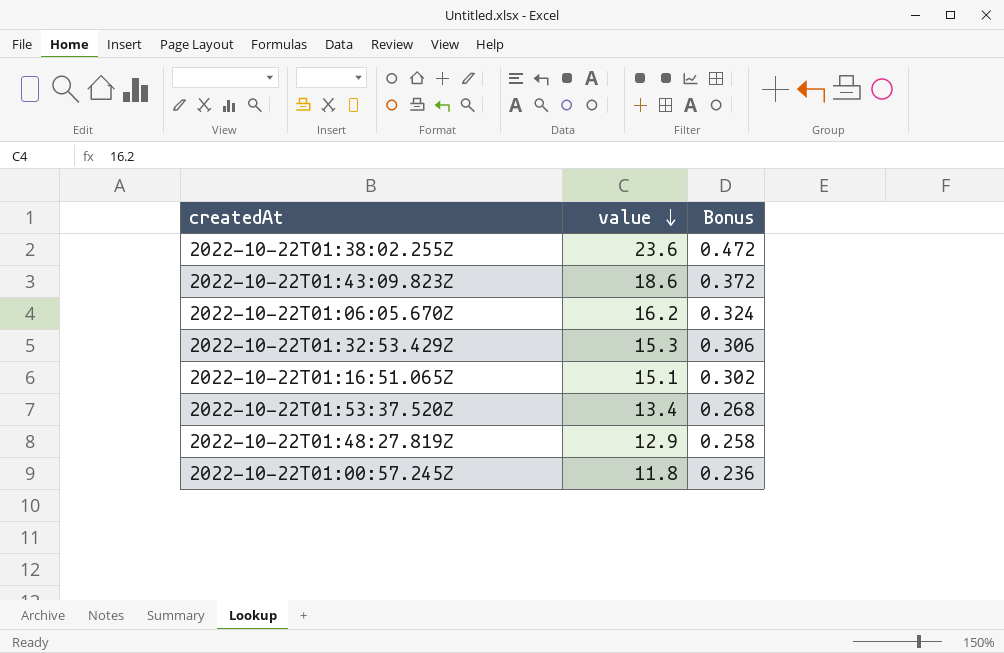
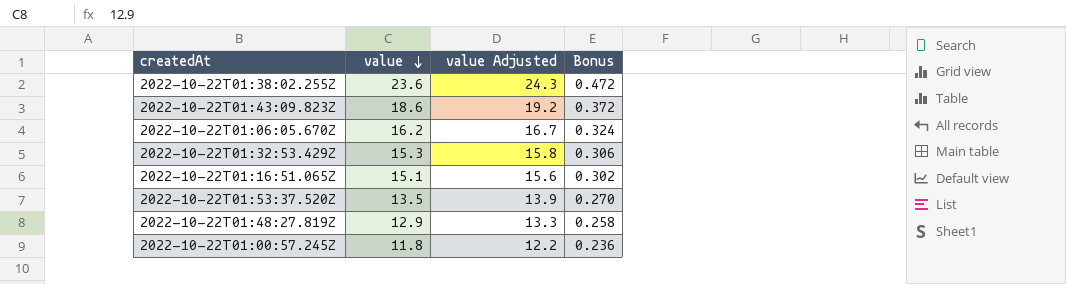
column value Adjusted | formula: none -> [value] * 1.03
2022-10-22T01:53:37.520Z | value: 13.4 -> 13.5
2022-10-22T01:53:37.520Z | Bonus: 0.268 -> 0.270

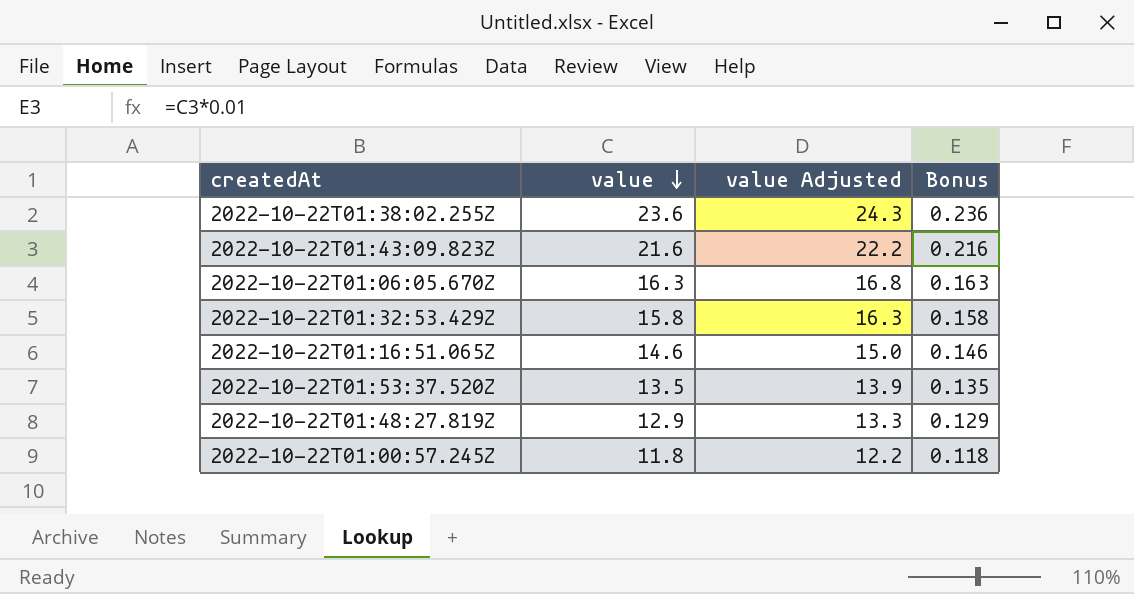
column Bonus | formula: [value] * 0.02 -> [value] * 0.01
2022-10-22T01:43:09.823Z | value: 18.6 -> 21.6
2022-10-22T01:43:09.823Z | value Adjusted: 19.2 -> 22.2
2022-10-22T01:06:05.670Z | value: 16.2 -> 16.3
2022-10-22T01:06:05.670Z | value Adjusted: 16.7 -> 16.8
2022-10-22T01:32:53.429Z | value: 15.3 -> 15.8
2022-10-22T01:32:53.429Z | value Adjusted: 15.8 -> 16.3
2022-10-22T01:16:51.065Z | value: 15.1 -> 14.6
2022-10-22T01:16:51.065Z | value Adjusted: 15.6 -> 15.0

